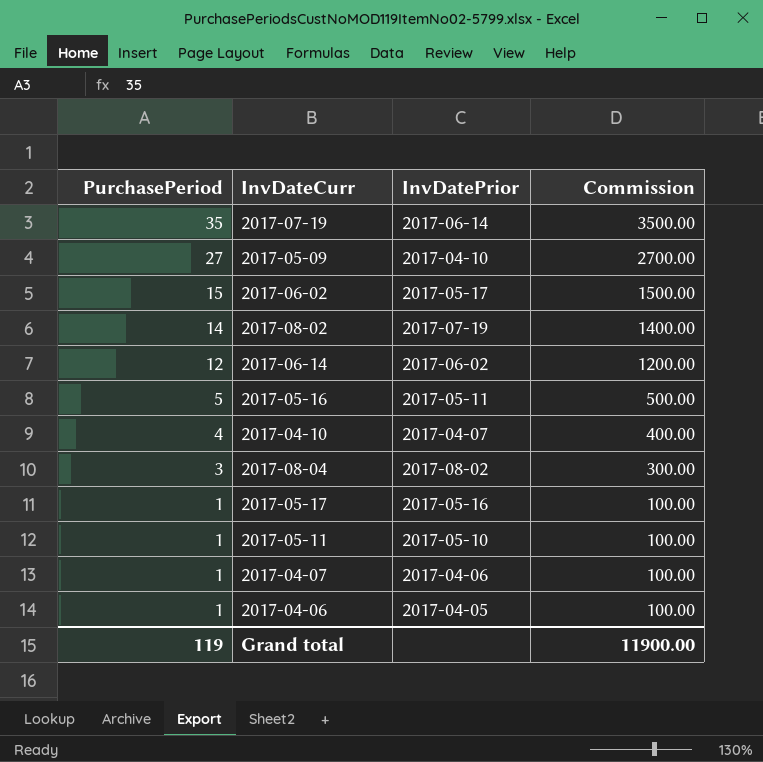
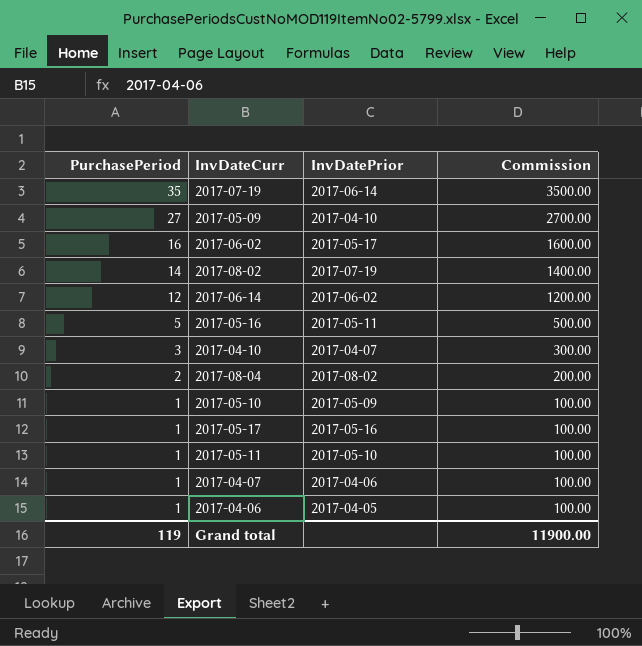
2017-06-02 | PurchasePeriod: 15 -> 16
2017-06-02 | Commission: 1500.00 -> 1600.00
2017-04-10 | PurchasePeriod: 4 -> 3
2017-04-10 | Commission: 400.00 -> 300.00
2017-08-04 | PurchasePeriod: 3 -> 2
2017-08-04 | Commission: 300.00 -> 200.00
row 2017-05-10: none -> 1 | 2017-05-09 | 100.00

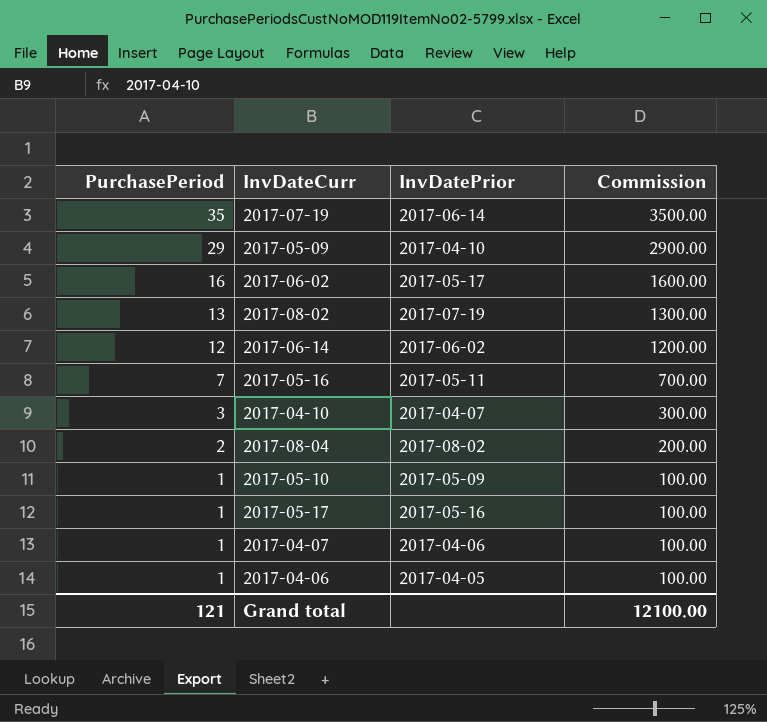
row 2017-05-11: 1 | 2017-05-10 | 100.00 -> none
2017-05-09 | PurchasePeriod: 27 -> 29
2017-05-09 | Commission: 2700.00 -> 2900.00
2017-08-02 | PurchasePeriod: 14 -> 13
2017-08-02 | Commission: 1400.00 -> 1300.00
2017-05-16 | PurchasePeriod: 5 -> 7
2017-05-16 | Commission: 500.00 -> 700.00
Grand total | PurchasePeriod: 119 -> 121
Grand total | Commission: 11900.00 -> 12100.00

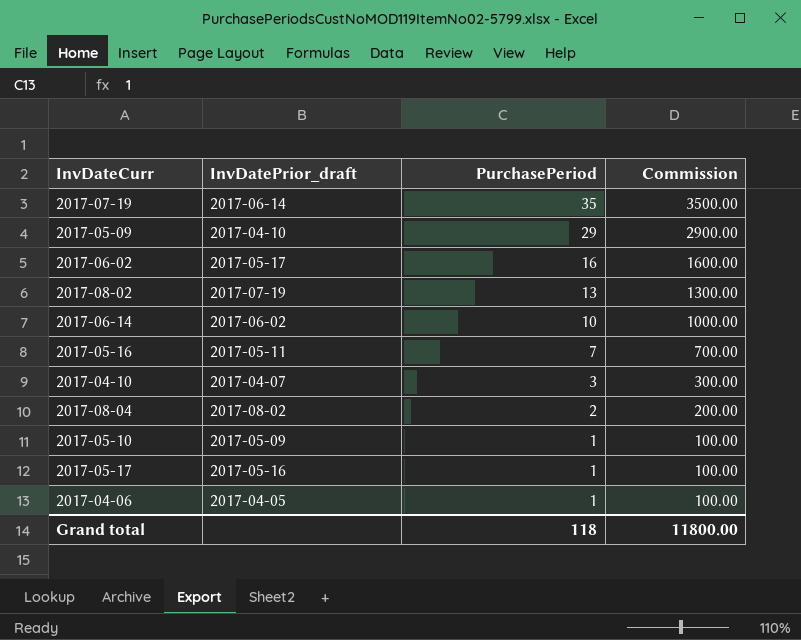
column name: InvDatePrior -> InvDatePrior_draft
column PurchasePeriod | position: 1 -> 3
row 2017-04-07: 1 | 2017-04-06 | 100.00 -> none
2017-06-14 | PurchasePeriod: 12 -> 10
2017-06-14 | Commission: 1200.00 -> 1000.00
Grand total | PurchasePeriod: 121 -> 118
Grand total | Commission: 12100.00 -> 11800.00

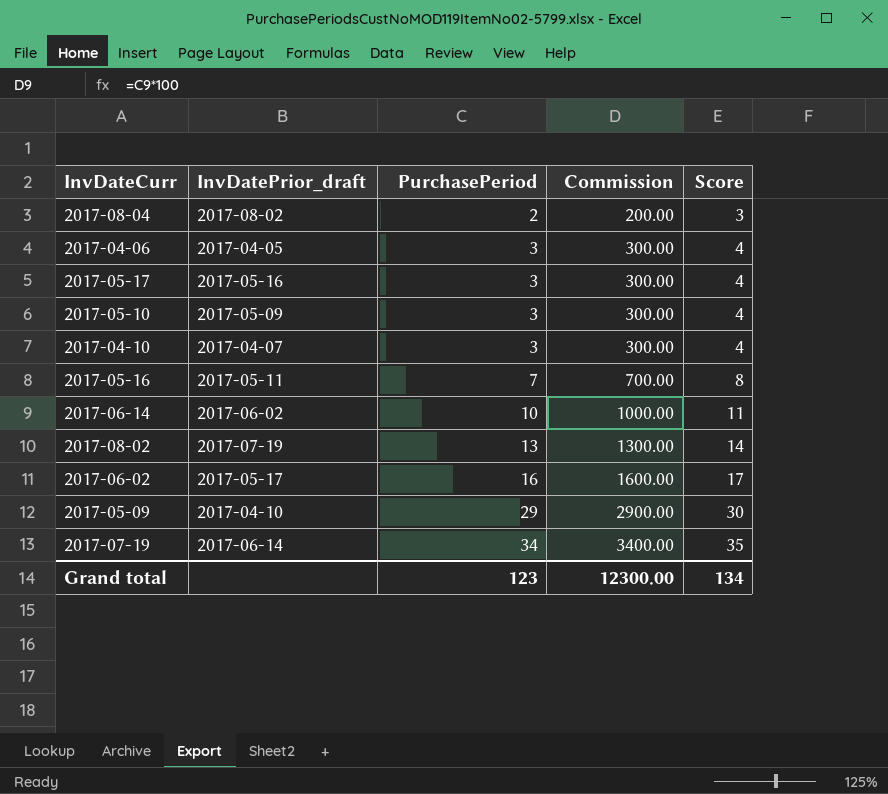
row order: PurchasePeriod descending -> PurchasePeriod ascending
column Score | formula: none -> [PurchasePeriod] + 1
2017-04-06 | PurchasePeriod: 1 -> 3
2017-04-06 | Commission: 100.00 -> 300.00
2017-05-17 | PurchasePeriod: 1 -> 3
2017-05-17 | Commission: 100.00 -> 300.00
2017-05-10 | PurchasePeriod: 1 -> 3
2017-05-10 | Commission: 100.00 -> 300.00
2017-07-19 | PurchasePeriod: 35 -> 34
2017-07-19 | Commission: 3500.00 -> 3400.00
Grand total | PurchasePeriod: 118 -> 123
Grand total | Commission: 11800.00 -> 12300.00

